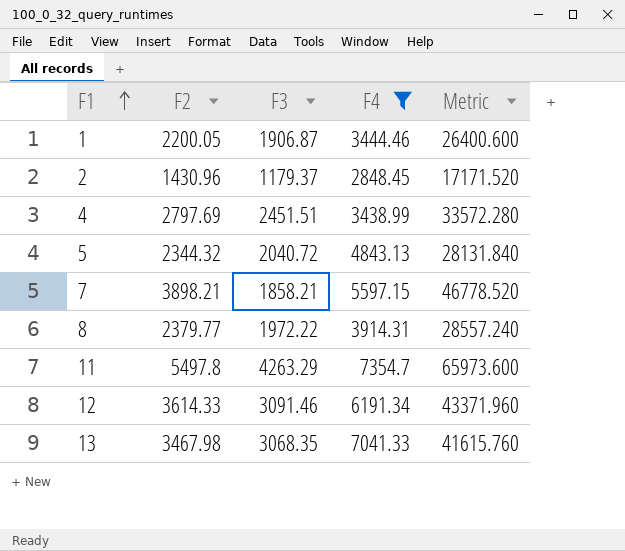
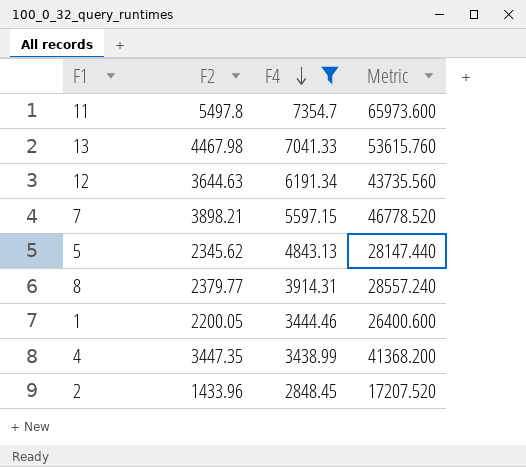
row order: F1 ascending -> F4 descending
column F3 | position: 3 -> none
13 | F2: 3467.98 -> 4467.98
13 | Metric: 41615.760 -> 53615.760
12 | F2: 3614.33 -> 3644.63
12 | Metric: 43371.960 -> 43735.560
5 | F2: 2344.32 -> 2345.62
5 | Metric: 28131.840 -> 28147.440
4 | F2: 2797.69 -> 3447.35
4 | Metric: 33572.280 -> 41368.200
2 | F2: 1430.96 -> 1433.96
2 | Metric: 17171.520 -> 17207.520

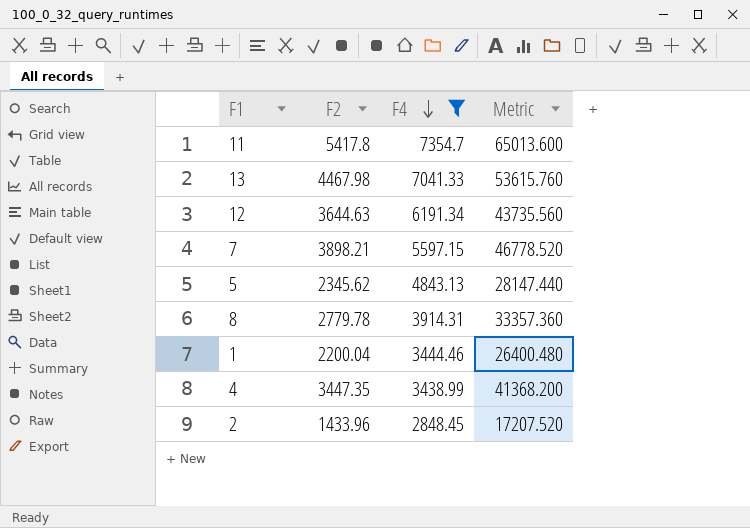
11 | F2: 5497.8 -> 5417.8
11 | Metric: 65973.600 -> 65013.600
8 | F2: 2379.77 -> 2779.78
8 | Metric: 28557.240 -> 33357.360
1 | F2: 2200.05 -> 2200.04
1 | Metric: 26400.600 -> 26400.480

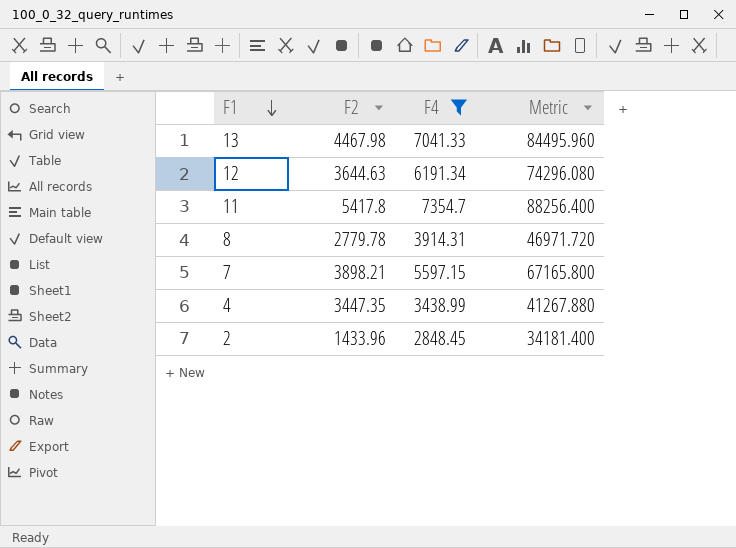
row order: F4 descending -> F1 descending
column Metric | formula: [F2] * 12 -> [F4] * 12
row 5: 2345.62 | 4843.13 | 28147.440 -> none
row 1: 2200.04 | 3444.46 | 26400.480 -> none

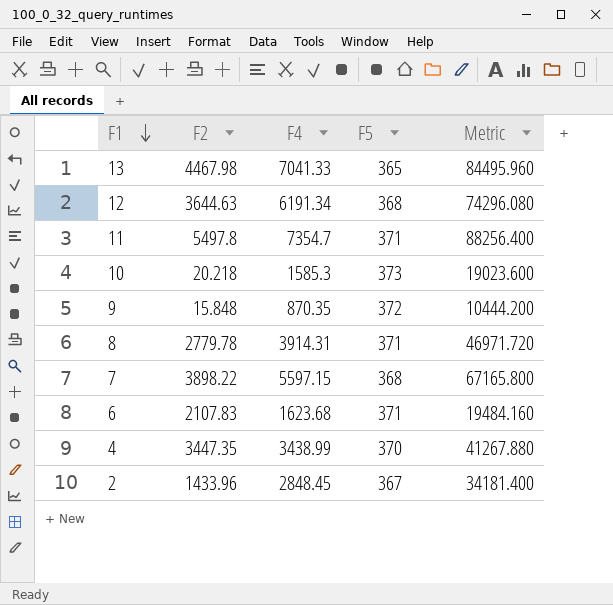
filter: F4 >= 2848.45 -> none
column F5 | position: none -> 4
11 | F2: 5417.8 -> 5497.8
7 | F2: 3898.21 -> 3898.22

